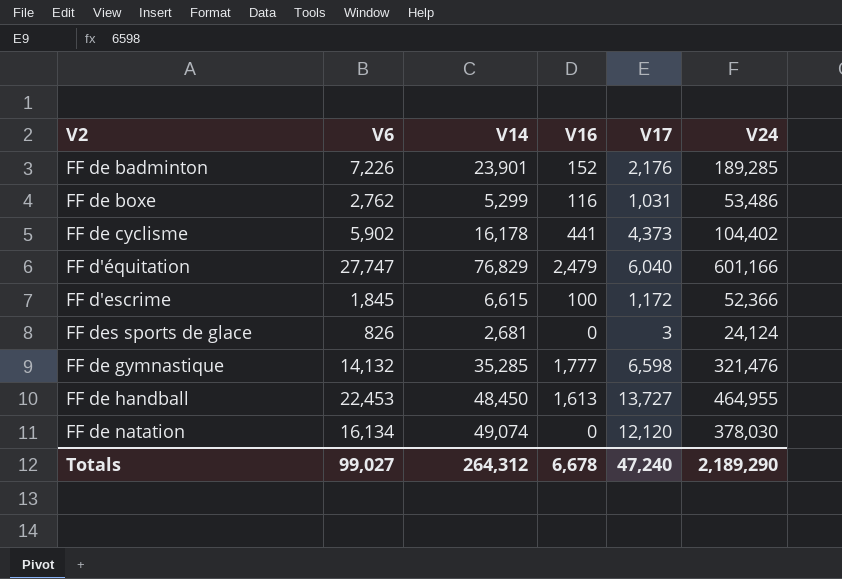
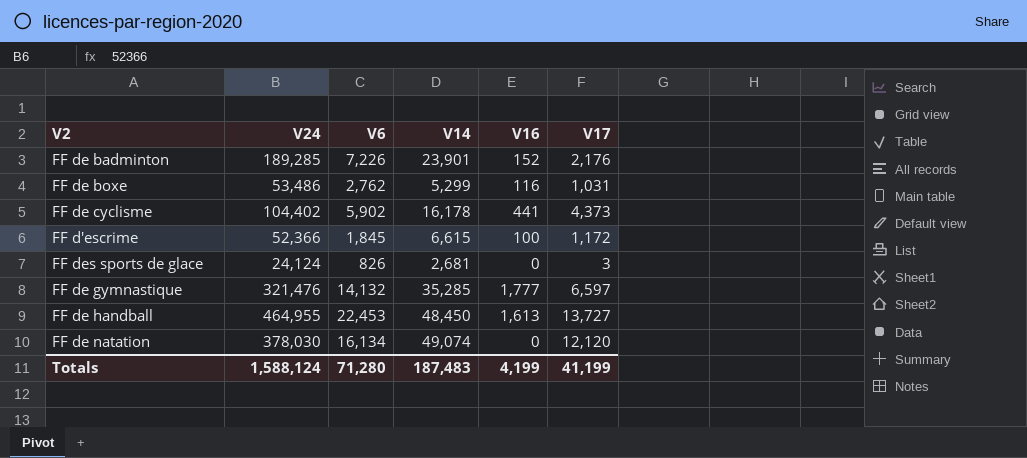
column V24 | position: 6 -> 2
row FF d'équitation: 27,747 | 76,829 | 2,479 | 6,040 | 601,166 -> none
FF de gymnastique | V17: 6,598 -> 6,597
Totals | V24: 2,189,290 -> 1,588,124
Totals | V6: 99,027 -> 71,280
Totals | V14: 264,312 -> 187,483
Totals | V16: 6,678 -> 4,199
Totals | V17: 47,240 -> 41,199

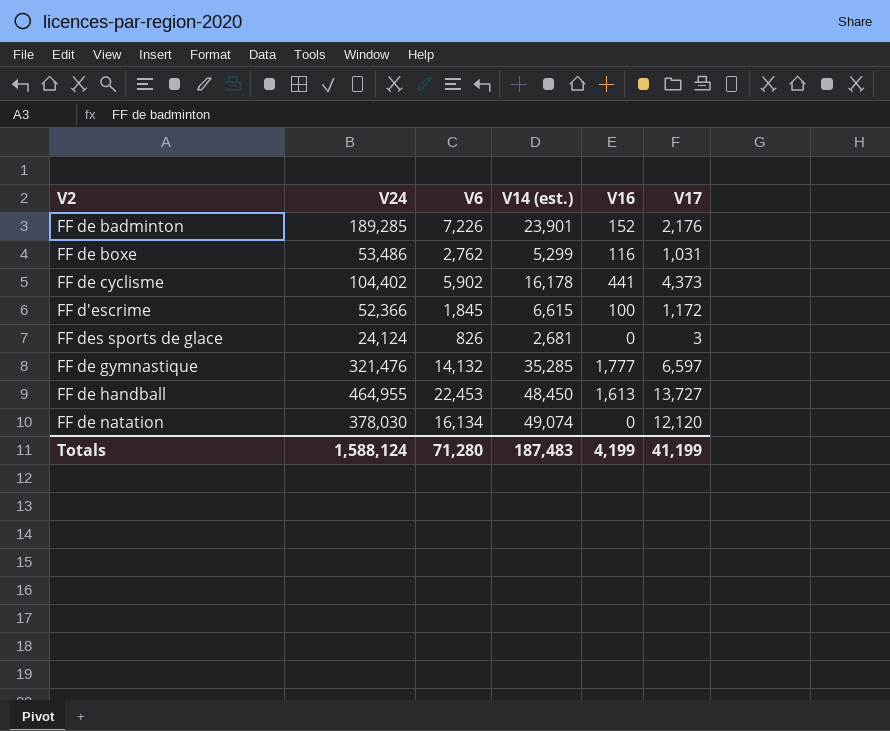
column name: V14 -> V14 (est.)

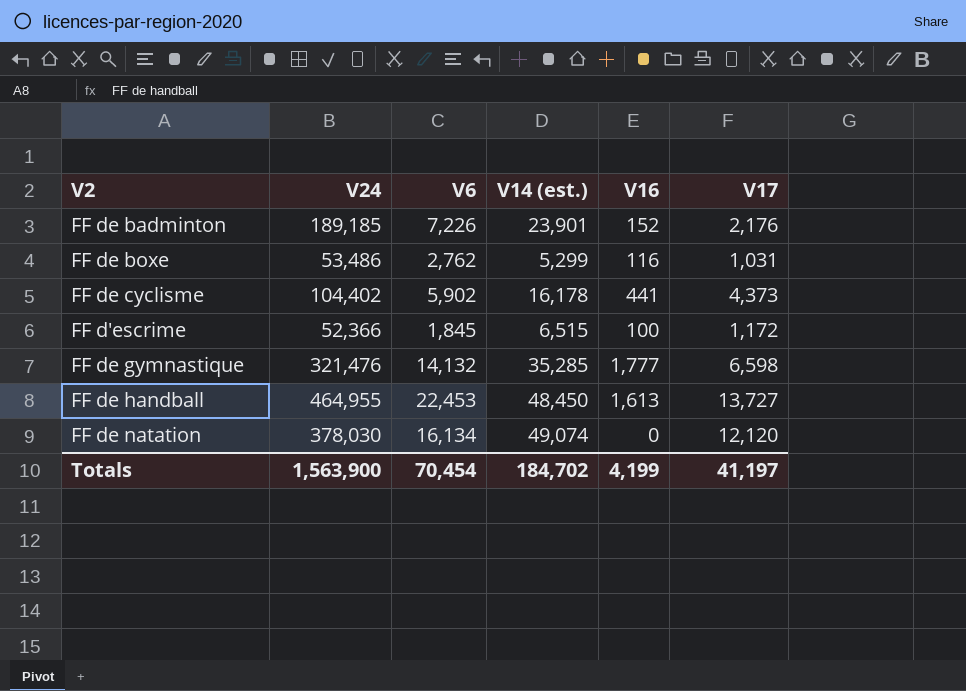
row FF des sports de glace: 24,124 | 826 | 2,681 | 0 | 3 -> none
FF de badminton | V24: 189,285 -> 189,185
FF d'escrime | V14 (est.): 6,615 -> 6,515
FF de gymnastique | V17: 6,597 -> 6,598
Totals | V24: 1,588,124 -> 1,563,900
Totals | V6: 71,280 -> 70,454
Totals | V14 (est.): 187,483 -> 184,702
Totals | V17: 41,199 -> 41,197

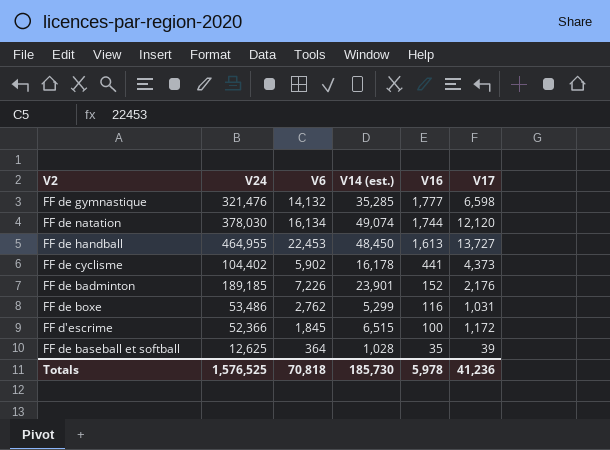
row order: none -> V16 descending
FF de natation | V16: 0 -> 1,744
row FF de baseball et softball: none -> 12,625 | 364 | 1,028 | 35 | 39
Totals | V24: 1,563,900 -> 1,576,525
Totals | V6: 70,454 -> 70,818
Totals | V14 (est.): 184,702 -> 185,730
Totals | V16: 4,199 -> 5,978
Totals | V17: 41,197 -> 41,236

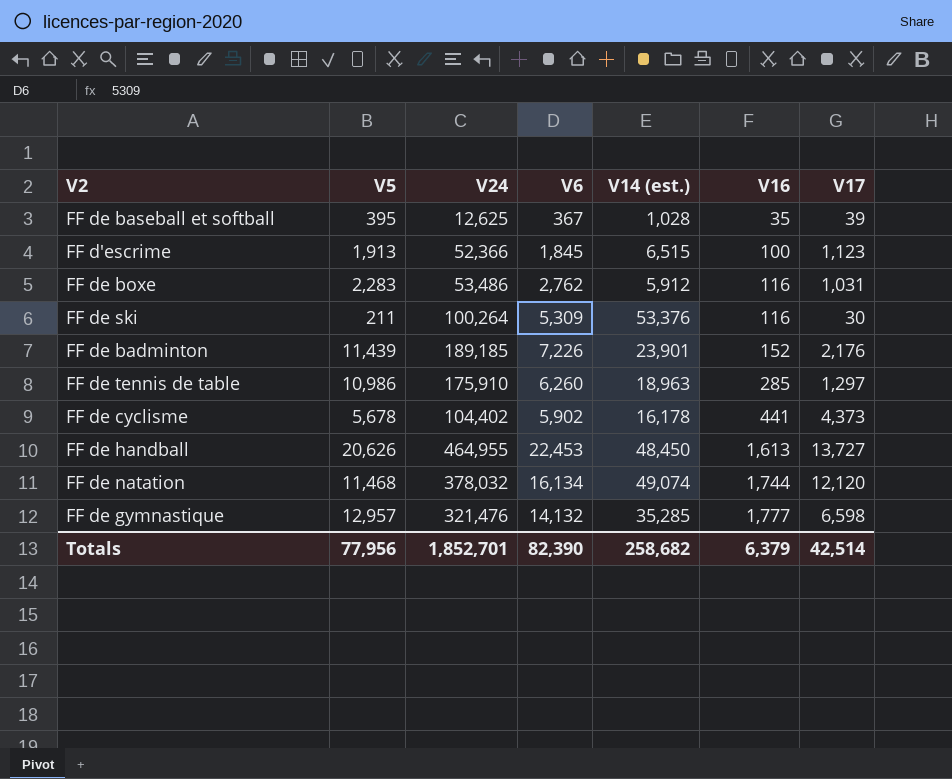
row order: V16 descending -> V16 ascending
column V5 | position: none -> 2
FF de baseball et softball | V6: 364 -> 367
FF d'escrime | V17: 1,172 -> 1,123
FF de boxe | V14 (est.): 5,299 -> 5,912
row FF de ski: none -> 211 | 100,264 | 5,309 | 53,376 | 116 | 30
row FF de tennis de table: none -> 10,986 | 175,910 | 6,260 | 18,963 | 285 | 1,297
FF de natation | V24: 378,030 -> 378,032
Totals | V24: 1,576,525 -> 1,852,701
Totals | V6: 70,818 -> 82,390
Totals | V14 (est.): 185,730 -> 258,682
Totals | V16: 5,978 -> 6,379
Totals | V17: 41,236 -> 42,514

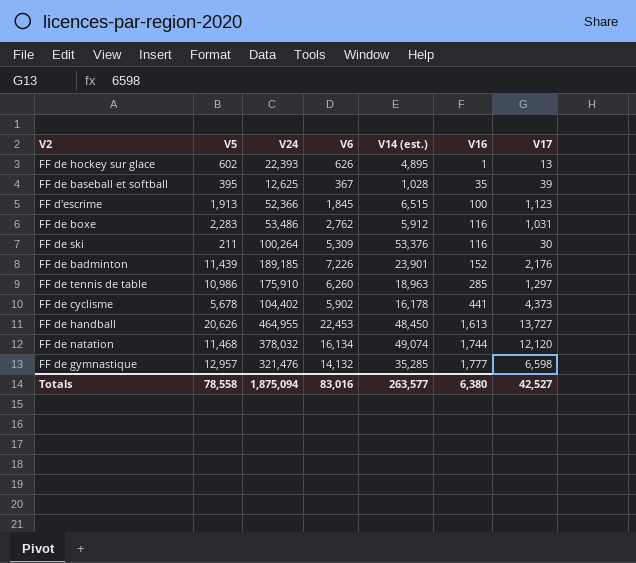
row FF de hockey sur glace: none -> 602 | 22,393 | 626 | 4,895 | 1 | 13
Totals | V5: 77,956 -> 78,558
Totals | V24: 1,852,701 -> 1,875,094
Totals | V6: 82,390 -> 83,016
Totals | V14 (est.): 258,682 -> 263,577
Totals | V16: 6,379 -> 6,380
Totals | V17: 42,514 -> 42,527

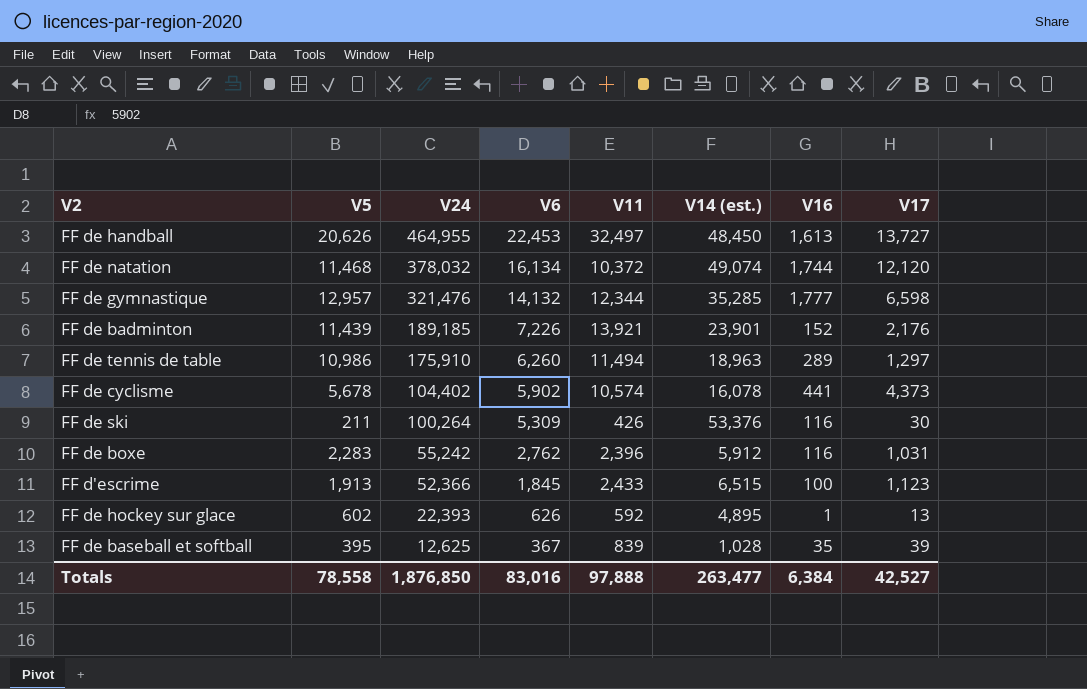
row order: V16 ascending -> V24 descending
column V11 | position: none -> 5
FF de tennis de table | V16: 285 -> 289
FF de cyclisme | V14 (est.): 16,178 -> 16,078
FF de boxe | V24: 53,486 -> 55,242
Totals | V24: 1,875,094 -> 1,876,850
Totals | V14 (est.): 263,577 -> 263,477
Totals | V16: 6,380 -> 6,384

